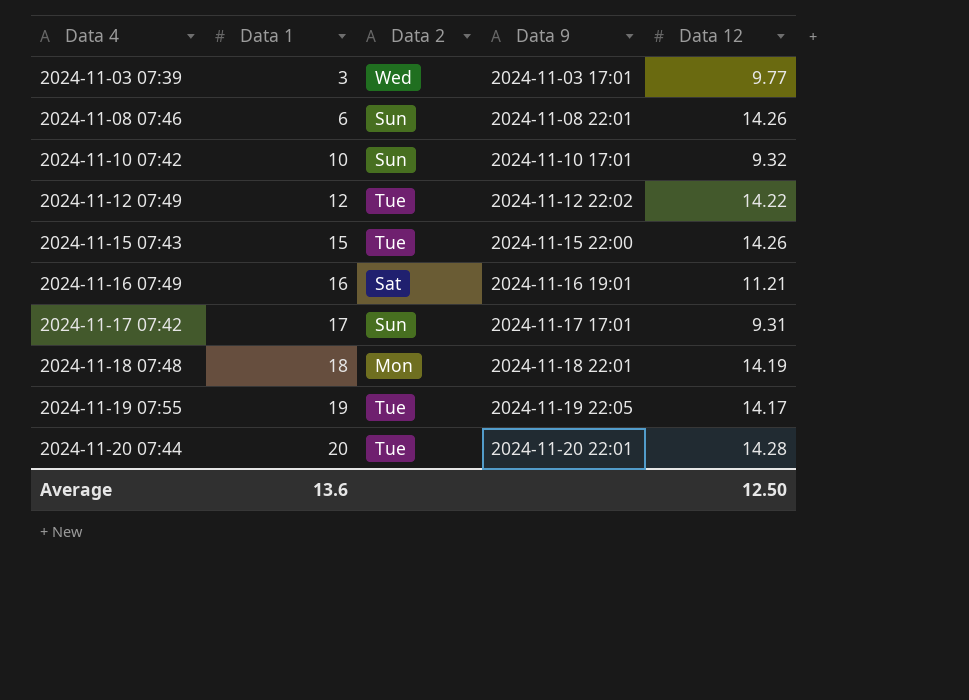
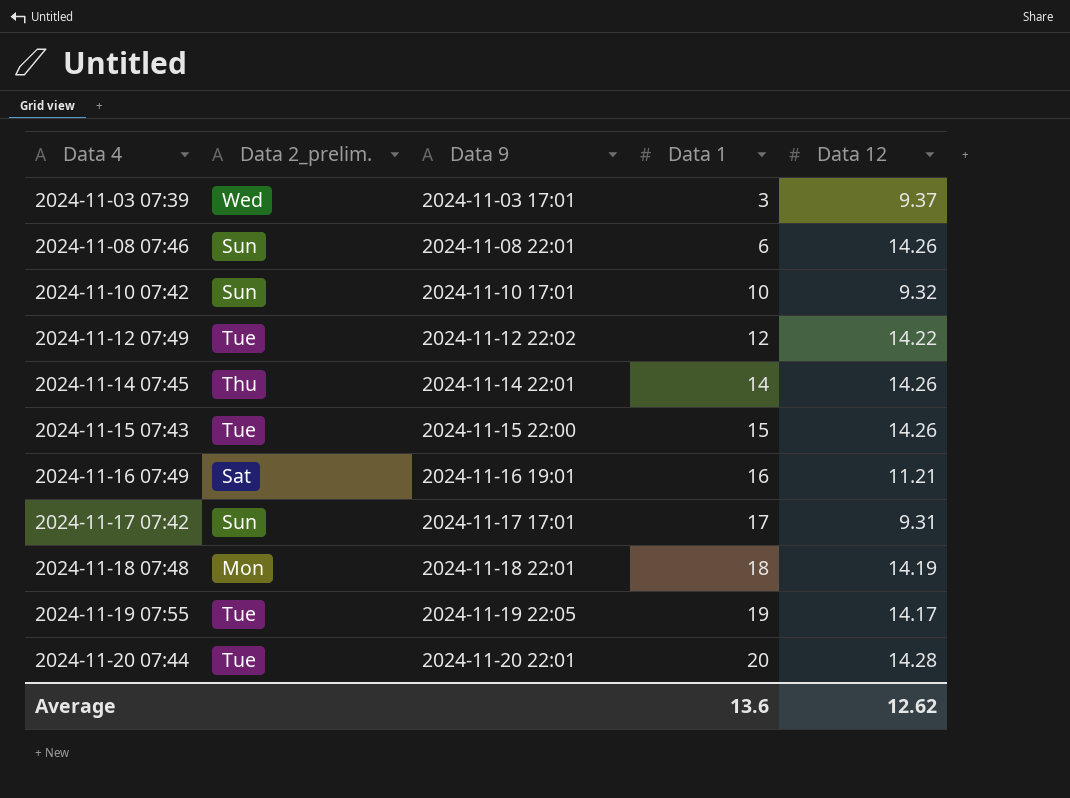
column name: Data 2 -> Data 2_prelim.
column Data 1 | position: 2 -> 4
2024-11-03 07:39 | Data 12: 9.77 -> 9.37
row 2024-11-14 07:45: none -> Thu | 2024-11-14 22:01 | 14 | 14.26
Average | Data 12: 12.50 -> 12.62

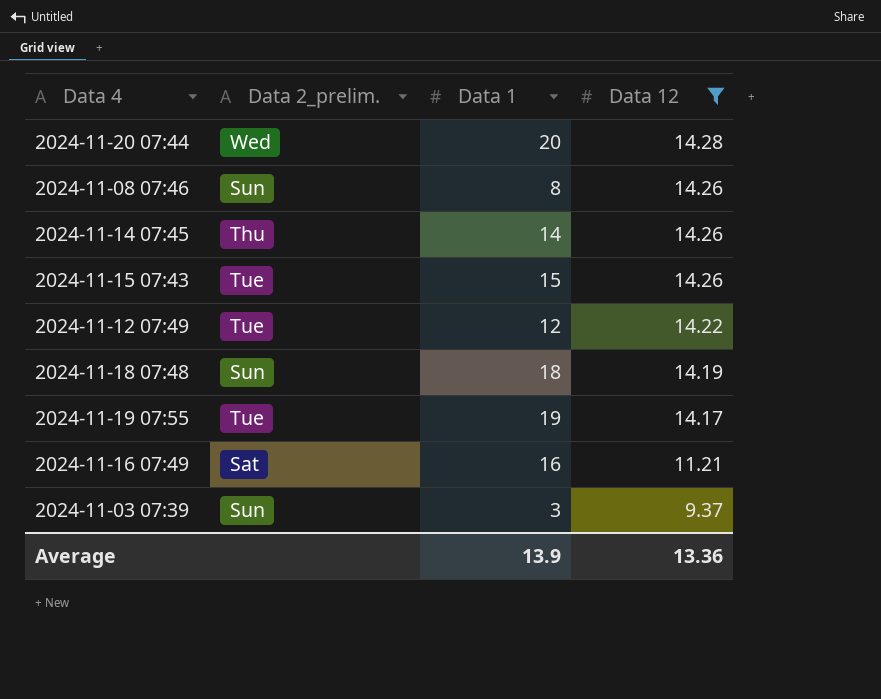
filter: none -> Data 12 >= 9.37
row order: Data 4 ascending -> Data 12 descending
column Data 9 | position: 3 -> none
2024-11-20 07:44 | Data 2_prelim.: Tue -> Wed
2024-11-08 07:46 | Data 1: 6 -> 8
2024-11-18 07:48 | Data 2_prelim.: Mon -> Sun
2024-11-03 07:39 | Data 2_prelim.: Wed -> Sun
Average | Data 1: 13.6 -> 13.9
Average | Data 12: 12.62 -> 13.36

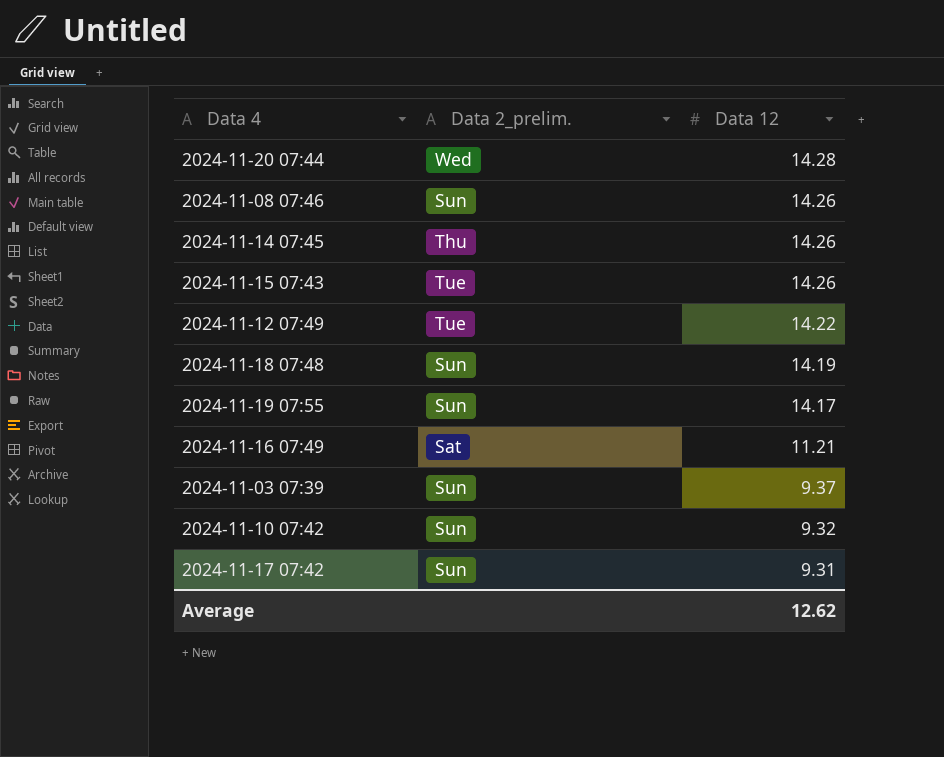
filter: Data 12 >= 9.37 -> none
column Data 1 | position: 3 -> none
2024-11-19 07:55 | Data 2_prelim.: Tue -> Sun
Average | Data 12: 13.36 -> 12.62

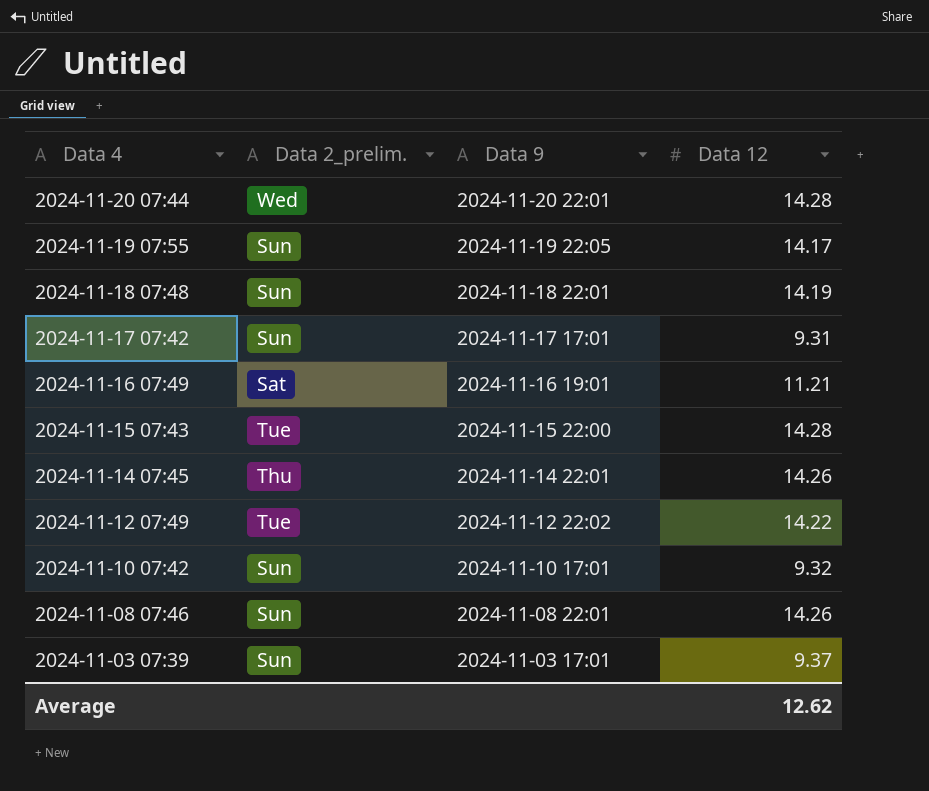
row order: Data 12 descending -> Data 4 descending
column Data 9 | position: none -> 3
2024-11-15 07:43 | Data 12: 14.26 -> 14.28

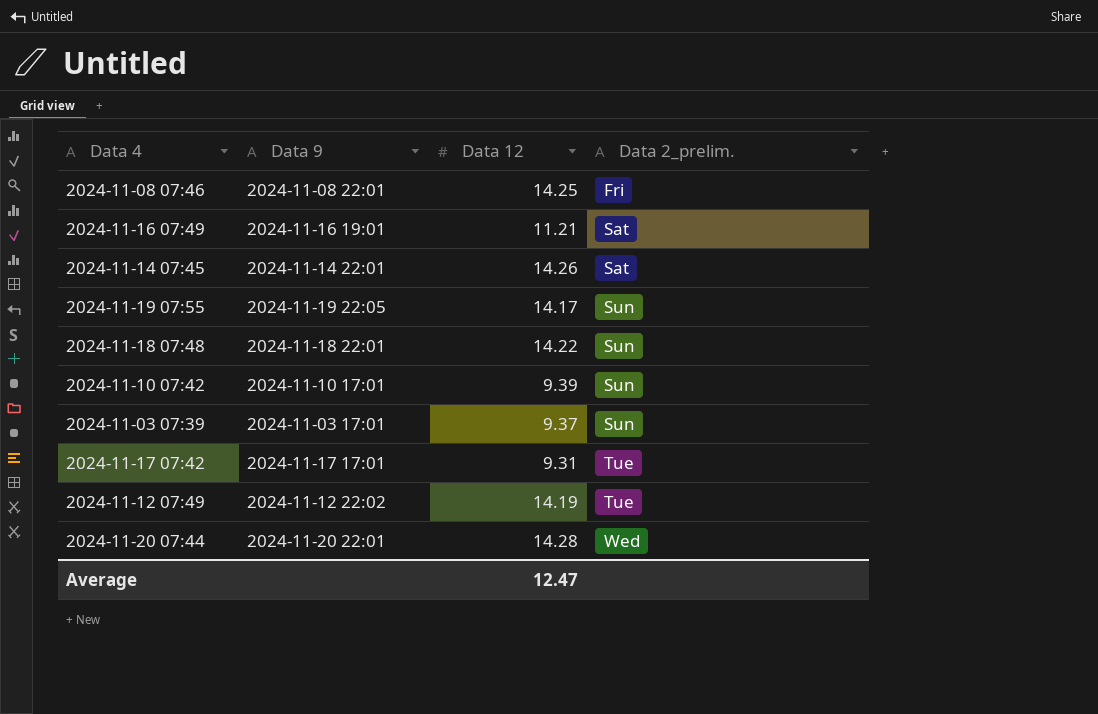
row order: Data 4 descending -> Data 2_prelim. ascending
column Data 2_prelim. | position: 2 -> 4
row 2024-11-15 07:43: Tue | 2024-11-15 22:00 | 14.28 -> none
2024-11-08 07:46 | Data 12: 14.26 -> 14.25
2024-11-08 07:46 | Data 2_prelim.: Sun -> Fri
2024-11-14 07:45 | Data 2_prelim.: Thu -> Sat
2024-11-18 07:48 | Data 12: 14.19 -> 14.22
2024-11-10 07:42 | Data 12: 9.32 -> 9.39
2024-11-17 07:42 | Data 2_prelim.: Sun -> Tue
2024-11-12 07:49 | Data 12: 14.22 -> 14.19
Average | Data 12: 12.62 -> 12.47

